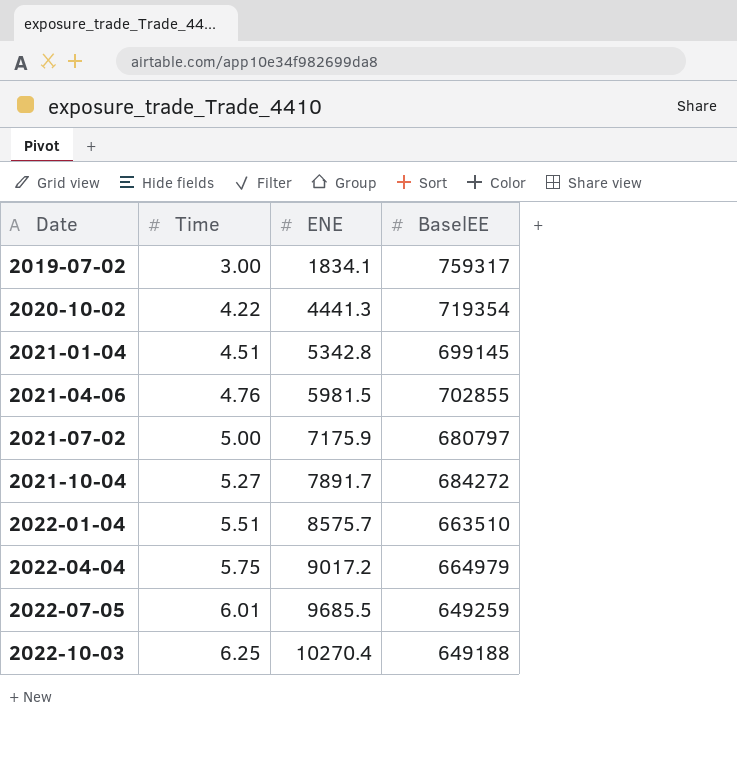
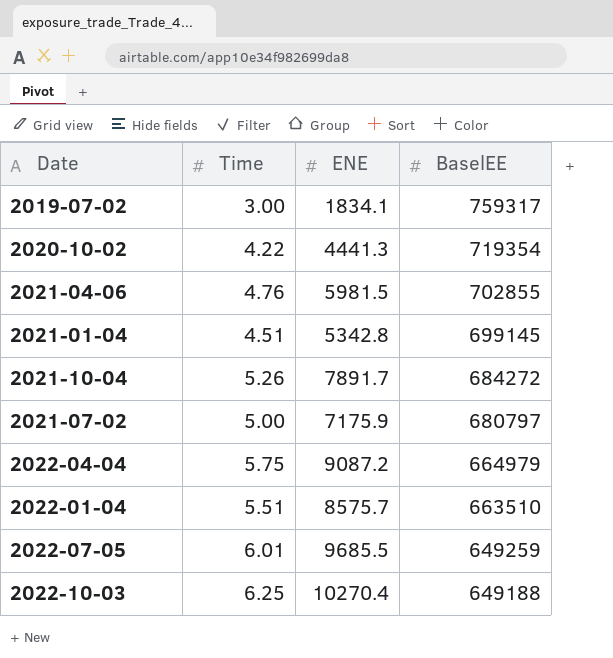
row order: Date ascending -> BaselEE descending
2021-10-04 | Time: 5.27 -> 5.26
2022-04-04 | ENE: 9017.2 -> 9087.2

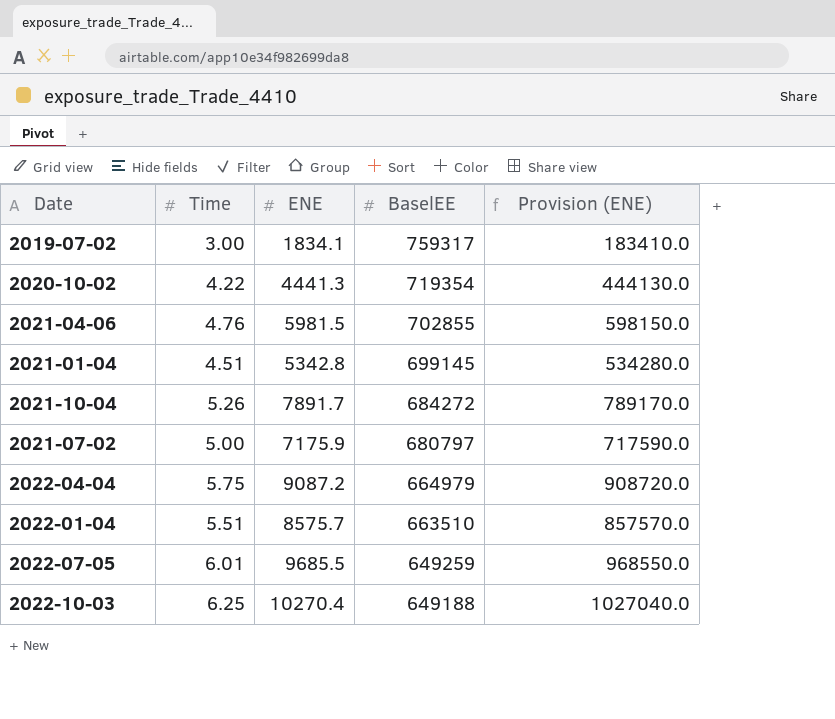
column Provision (ENE) | formula: none -> [ENE] * 100

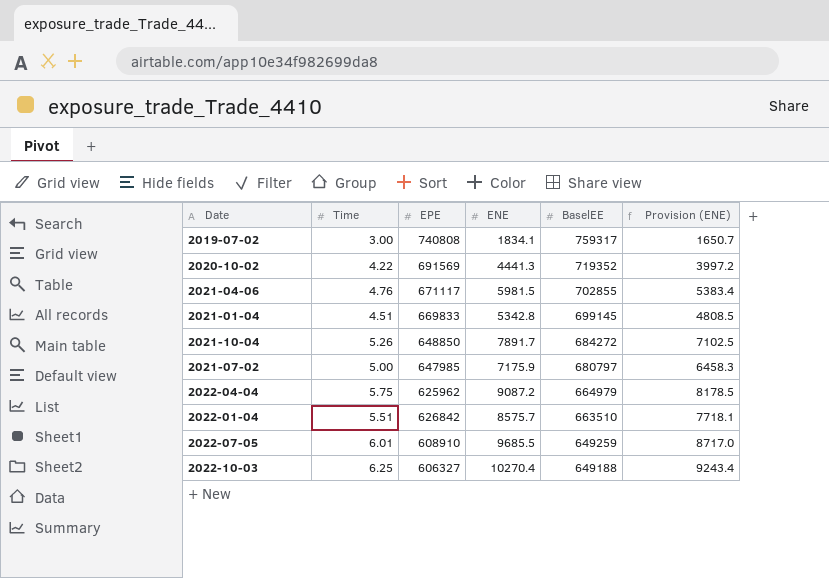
column EPE | position: none -> 3
column Provision (ENE) | formula: [ENE] * 100 -> [ENE] * 0.9
2020-10-02 | BaselEE: 719354 -> 719352

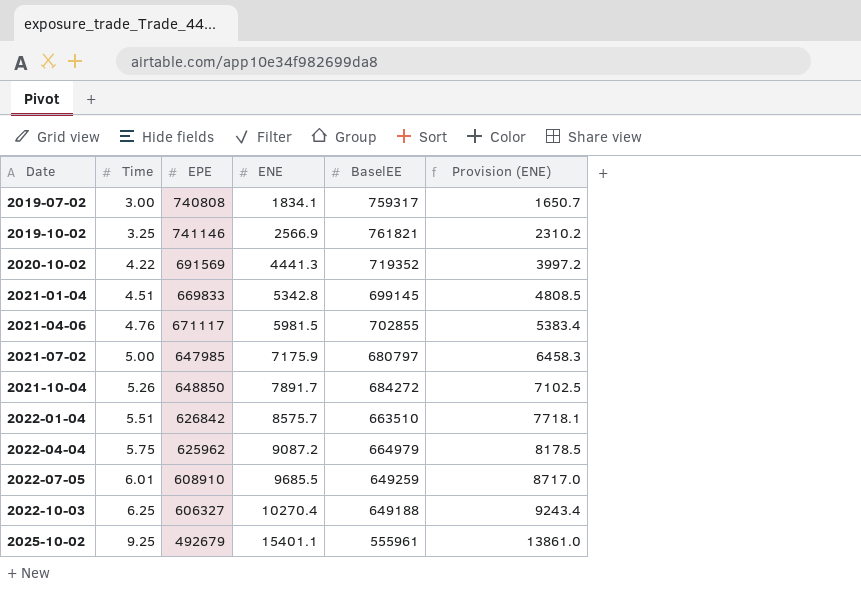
row order: BaselEE descending -> Date ascending
row 2019-10-02: none -> 3.25 | 741146 | 2566.9 | 761821 | 2310.2
row 2025-10-02: none -> 9.25 | 492679 | 15401.1 | 555961 | 13861.0

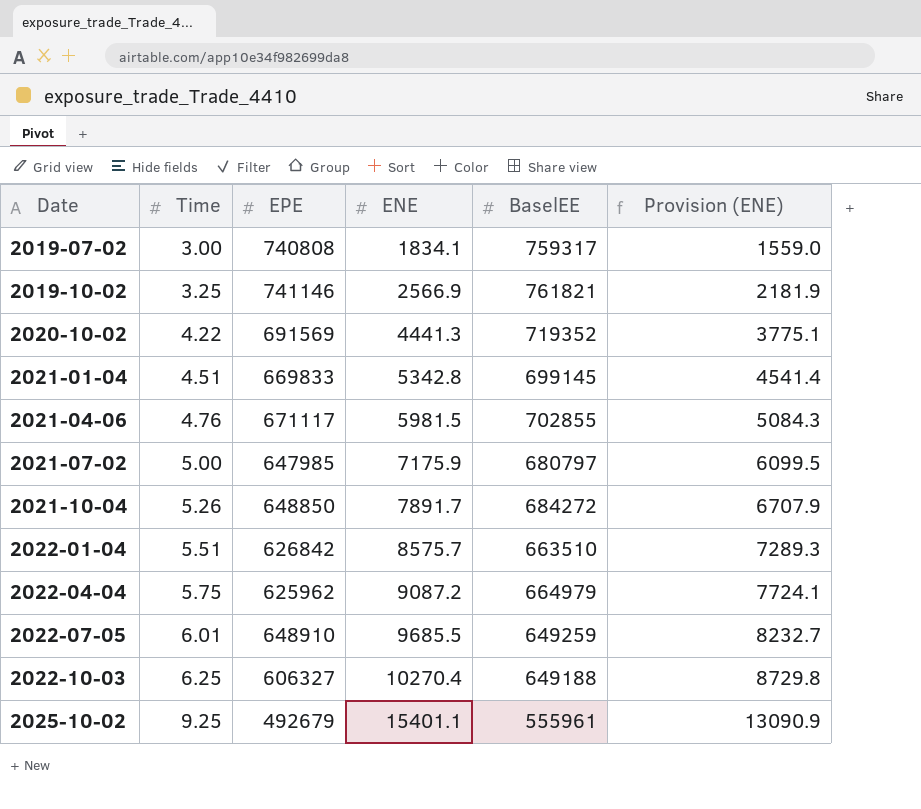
column Provision (ENE) | formula: [ENE] * 0.9 -> [ENE] * 0.85
2022-07-05 | EPE: 608910 -> 648910

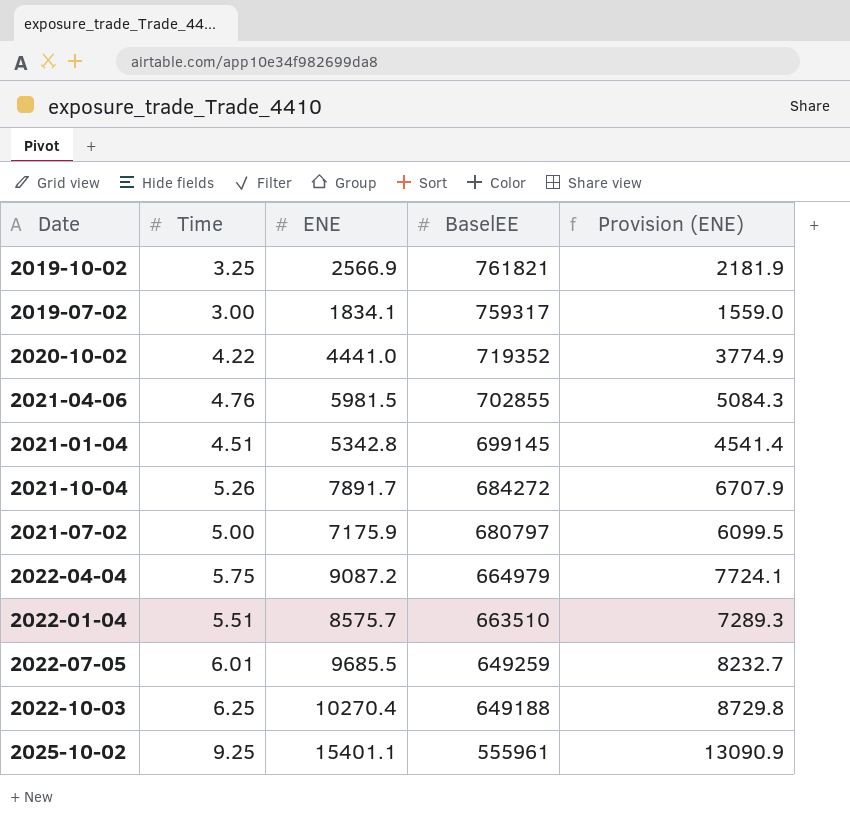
row order: Date ascending -> BaselEE descending
column EPE | position: 3 -> none
2020-10-02 | ENE: 4441.3 -> 4441.0
2020-10-02 | Provision (ENE): 3775.1 -> 3774.9

